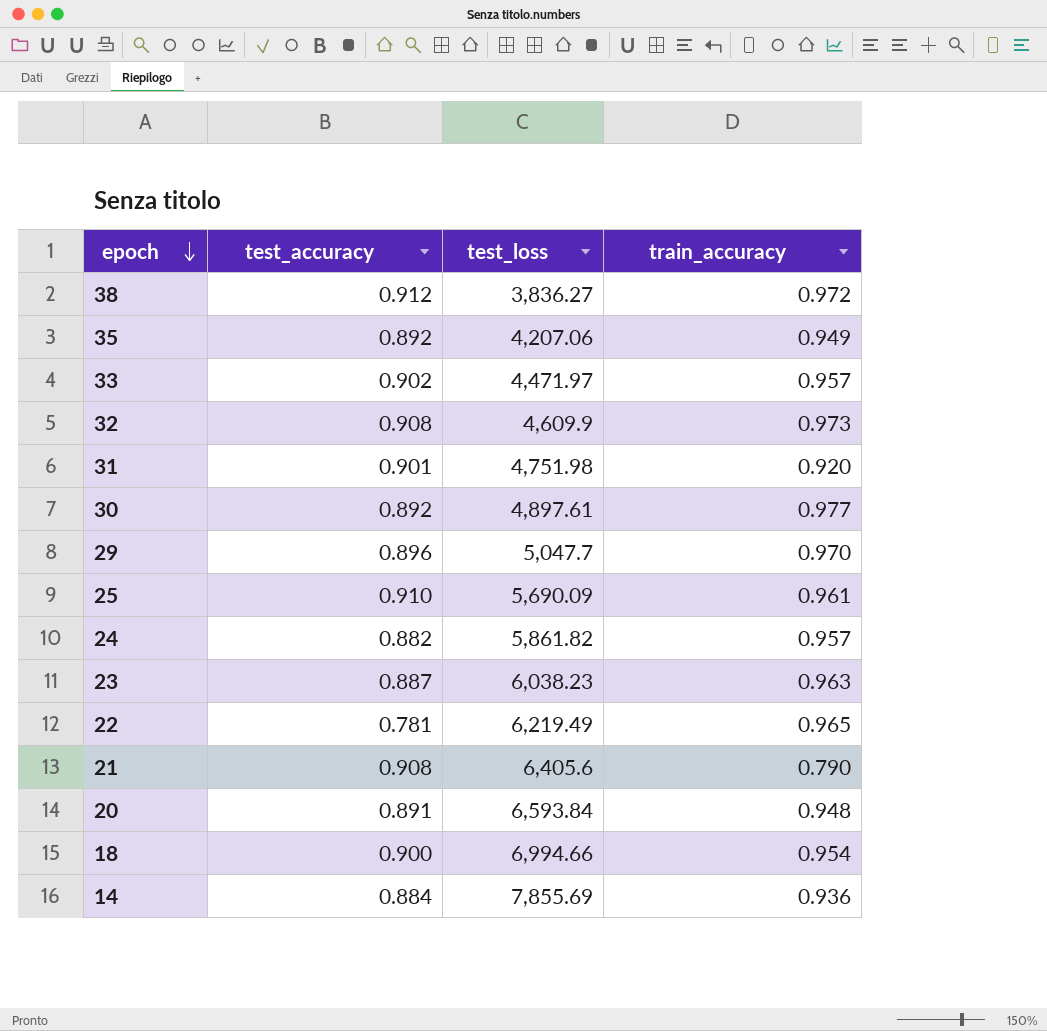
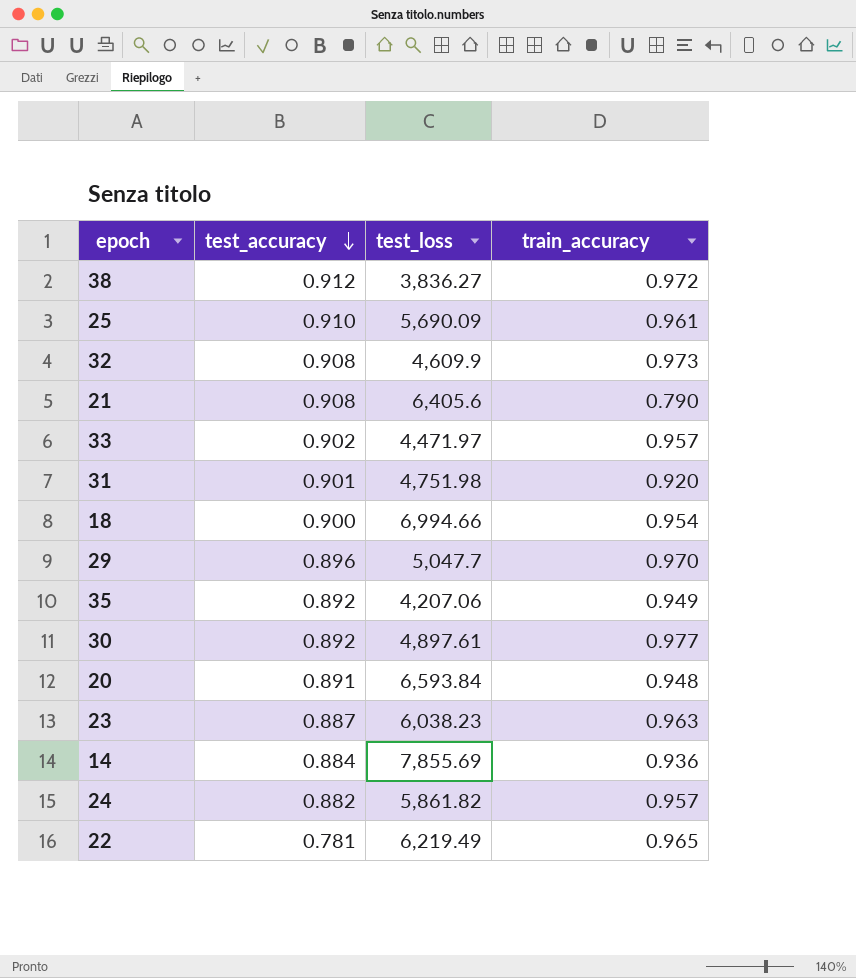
row order: epoch descending -> test_accuracy descending

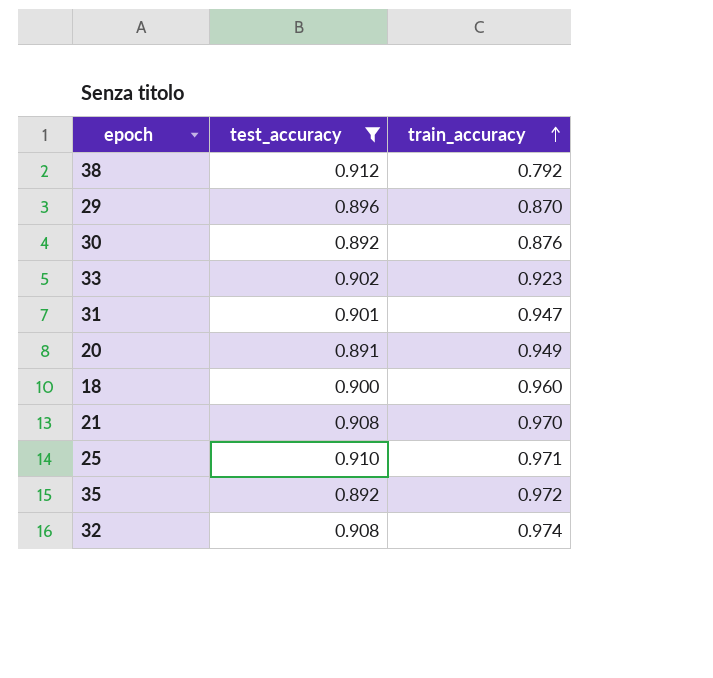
filter: none -> test_accuracy >= 0.891
row order: test_accuracy descending -> train_accuracy ascending
column test_loss | position: 3 -> none
38 | train_accuracy: 0.972 -> 0.792
29 | train_accuracy: 0.970 -> 0.870
30 | train_accuracy: 0.977 -> 0.876
33 | train_accuracy: 0.957 -> 0.923
31 | train_accuracy: 0.920 -> 0.947
20 | train_accuracy: 0.948 -> 0.949
18 | train_accuracy: 0.954 -> 0.960
21 | train_accuracy: 0.790 -> 0.970
25 | train_accuracy: 0.961 -> 0.971
35 | train_accuracy: 0.949 -> 0.972
32 | train_accuracy: 0.973 -> 0.974

